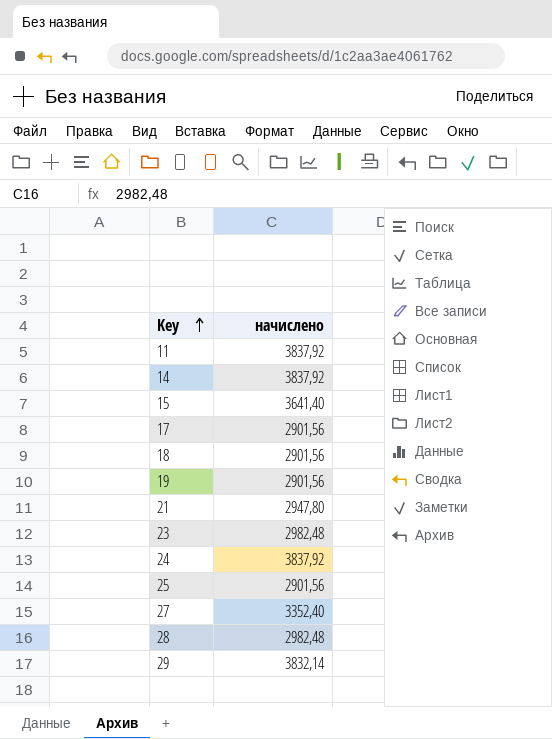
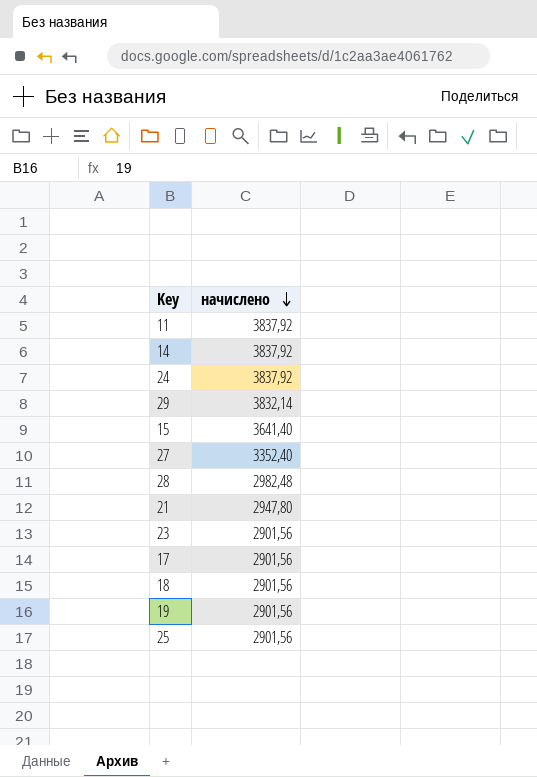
row order: Key ascending -> начислено descending
23 | начислено: 2982,48 -> 2901,56

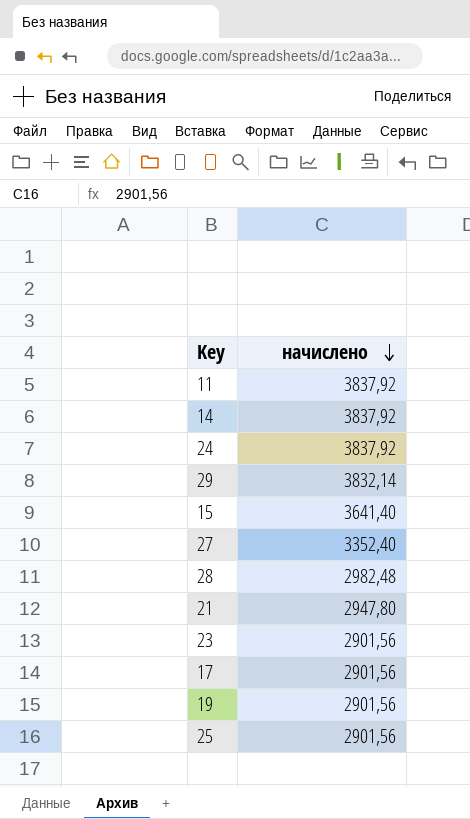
row 18: 2901,56 -> none

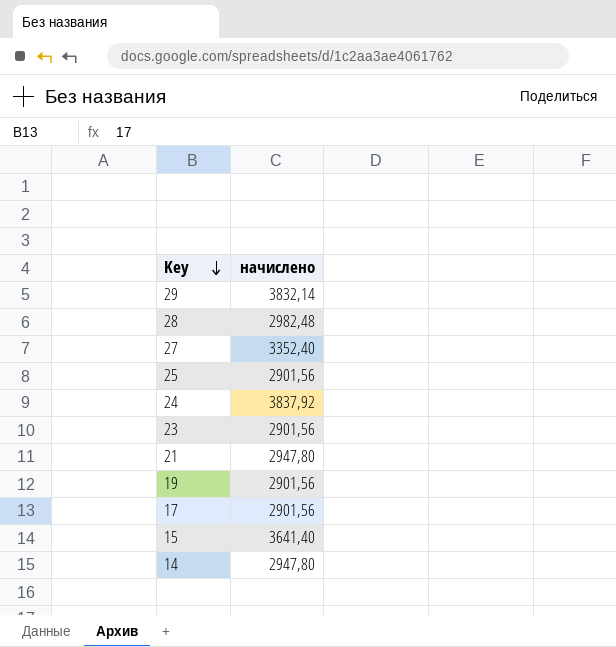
row order: начислено descending -> Key descending
row 11: 3837,92 -> none
14 | начислено: 3837,92 -> 2947,80

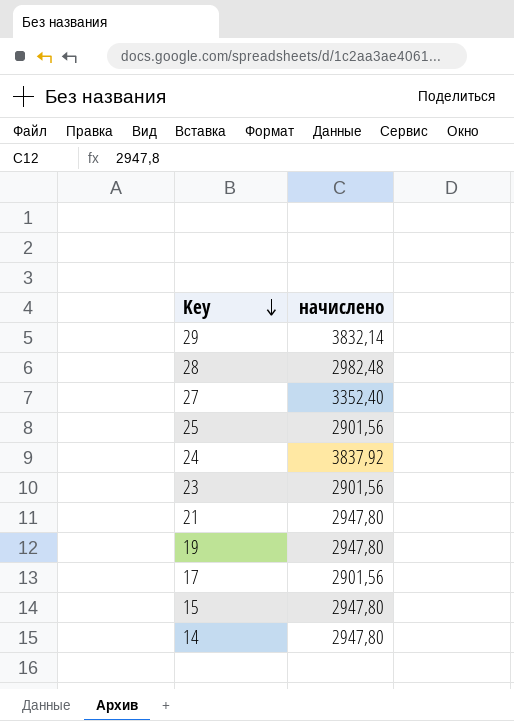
19 | начислено: 2901,56 -> 2947,80
15 | начислено: 3641,40 -> 2947,80

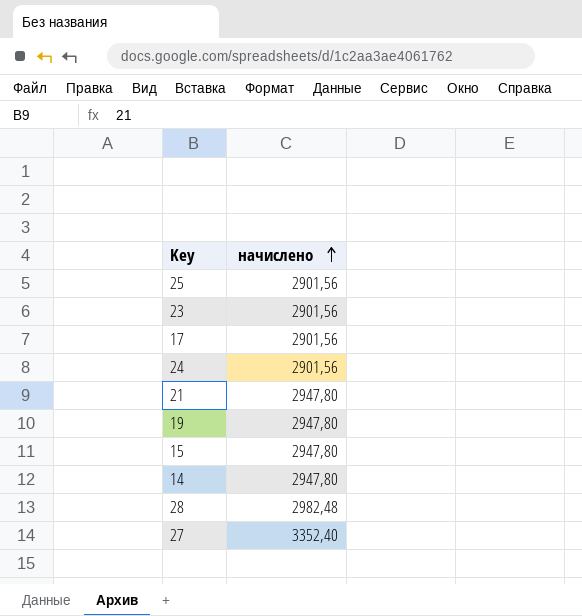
row order: Key descending -> начислено ascending
row 29: 3832,14 -> none
24 | начислено: 3837,92 -> 2901,56

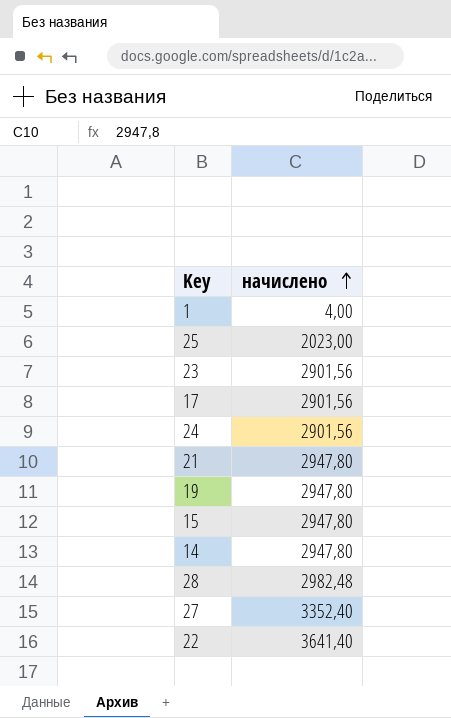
row 1: none -> 4,00
25 | начислено: 2901,56 -> 2023,00
row 22: none -> 3641,40

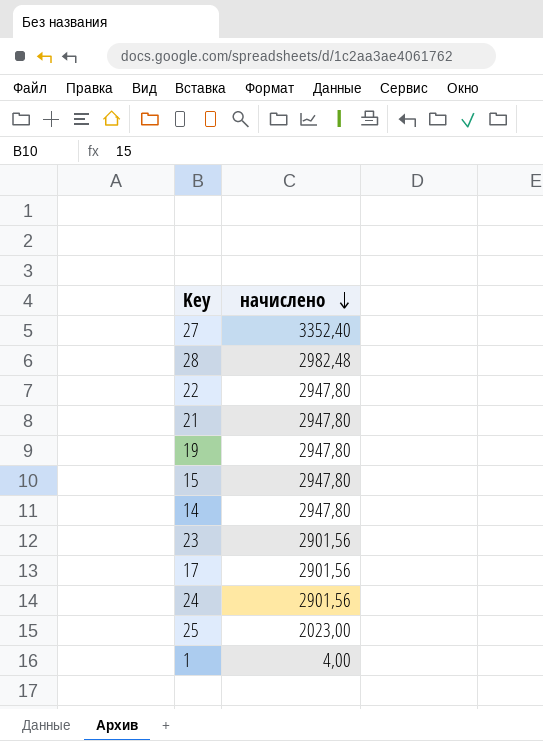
row order: начислено ascending -> начислено descending
22 | начислено: 3641,40 -> 2947,80

